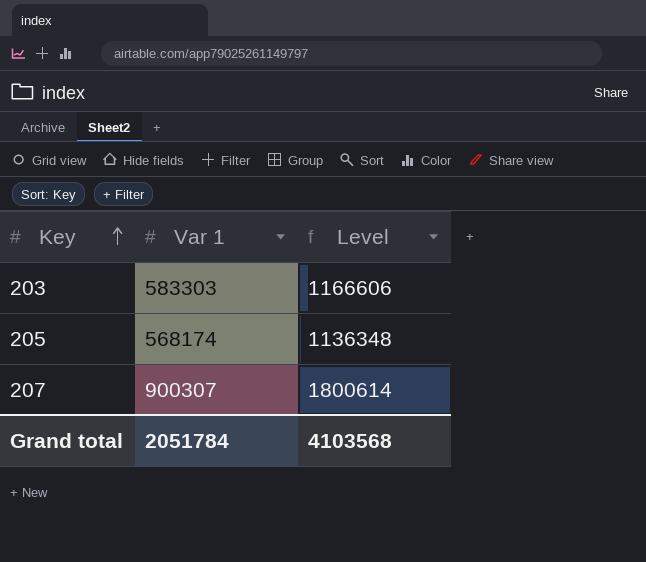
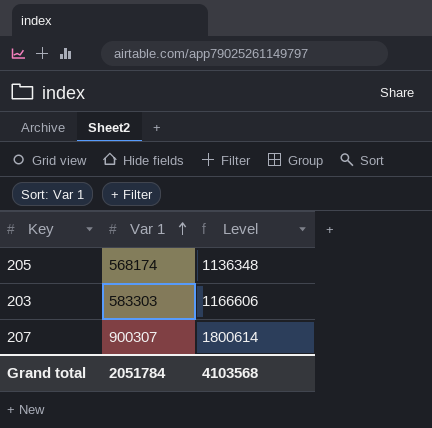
row order: Key ascending -> Var 1 ascending

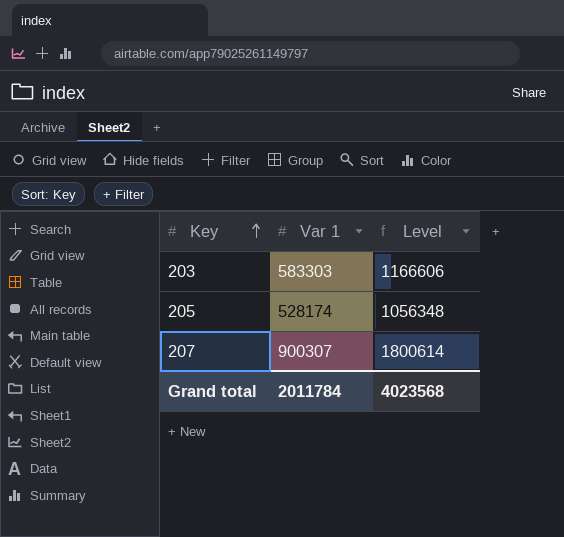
row order: Var 1 ascending -> Key ascending
205 | Var 1: 568174 -> 528174
205 | Level: 1136348 -> 1056348
Grand total | Var 1: 2051784 -> 2011784
Grand total | Level: 4103568 -> 4023568

